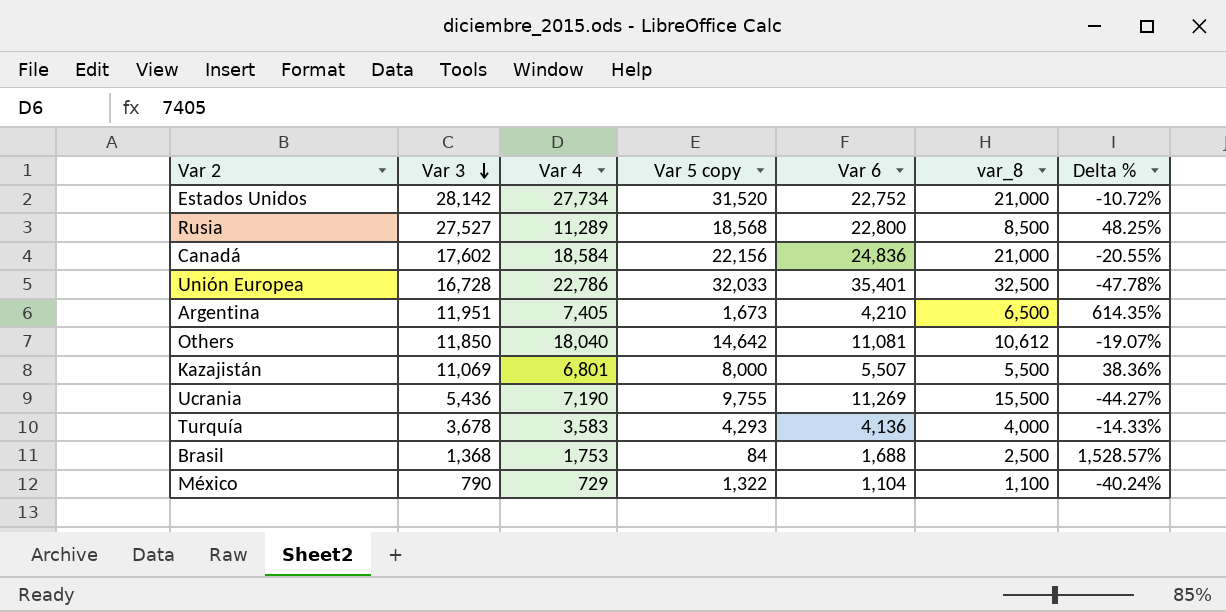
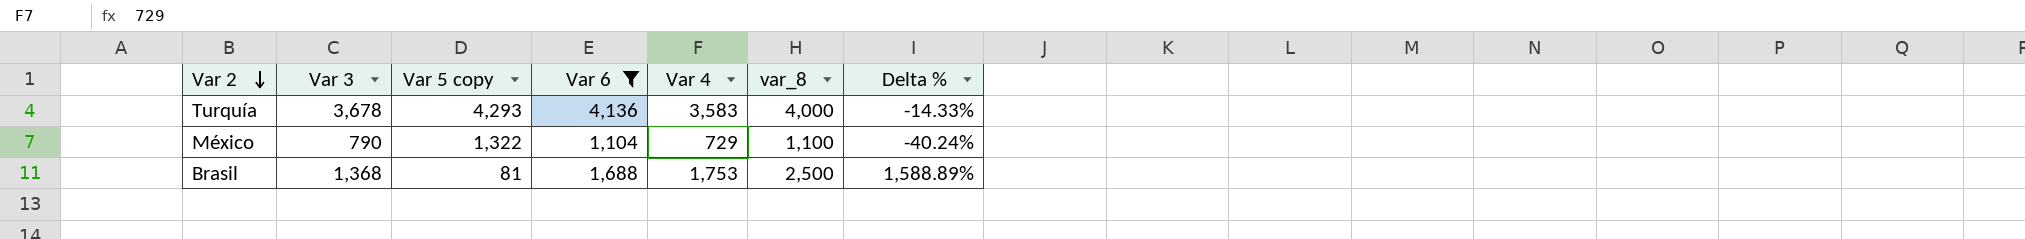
filter: none -> Var 6 <= 4,136
row order: Var 3 descending -> Var 2 descending
column Var 4 | position: 3 -> 5
Brasil | Var 5 copy: 84 -> 81
Brasil | Delta %: 1,528.57% -> 1,588.89%

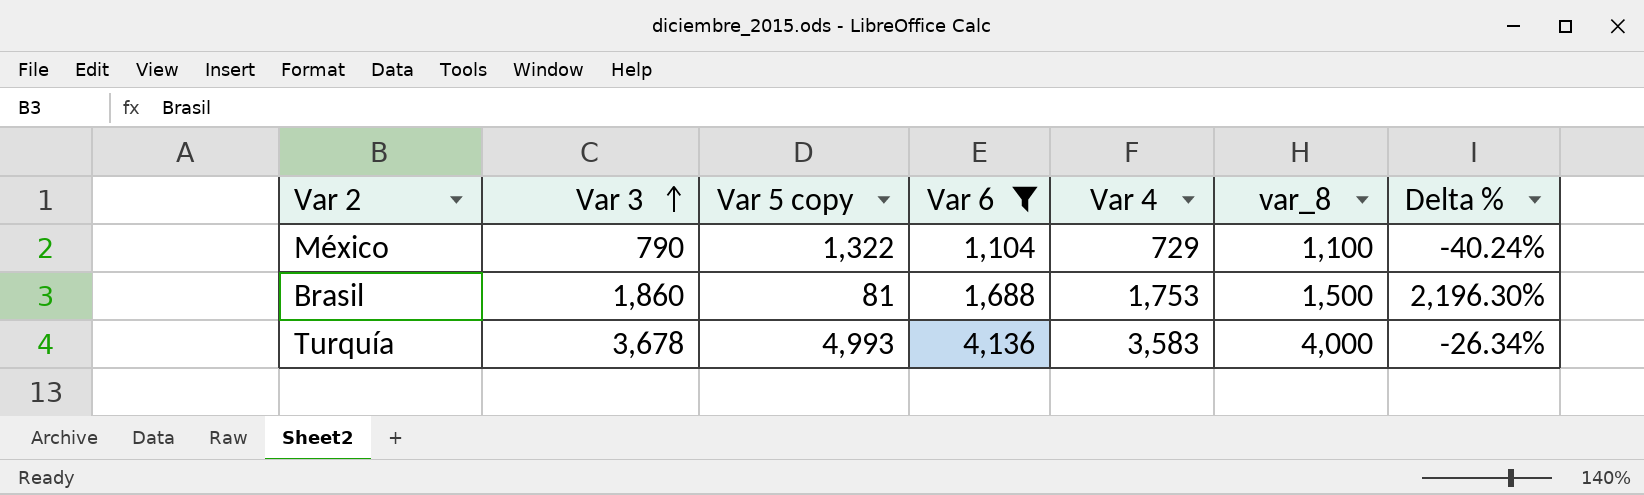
row order: Var 2 descending -> Var 3 ascending
Brasil | Var 3: 1,368 -> 1,860
Brasil | var_8: 2,500 -> 1,500
Brasil | Delta %: 1,588.89% -> 2,196.30%
Turquía | Var 5 copy: 4,293 -> 4,993
Turquía | Delta %: -14.33% -> -26.34%

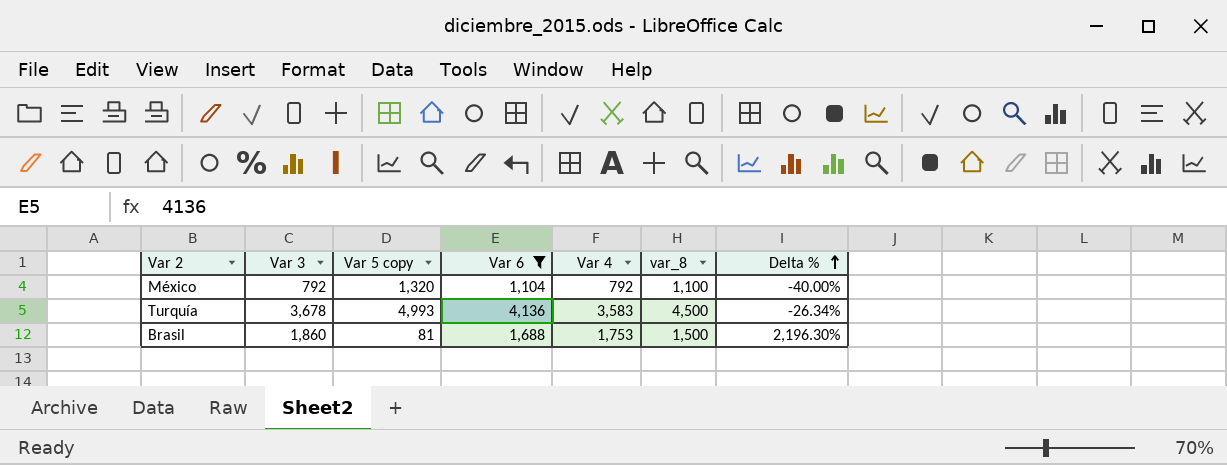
row order: Var 3 ascending -> Delta % ascending
México | Var 3: 790 -> 792
México | Var 5 copy: 1,322 -> 1,320
México | Var 4: 729 -> 792
México | Delta %: -40.24% -> -40.00%
Turquía | var_8: 4,000 -> 4,500

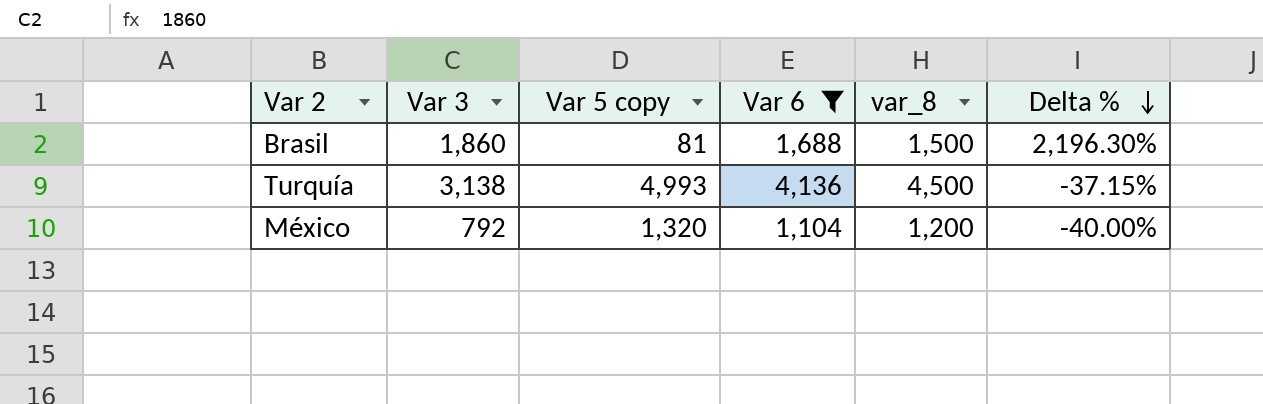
row order: Delta % ascending -> Delta % descending
column Var 4 | position: 5 -> none
Turquía | Var 3: 3,678 -> 3,138
Turquía | Delta %: -26.34% -> -37.15%
México | var_8: 1,100 -> 1,200

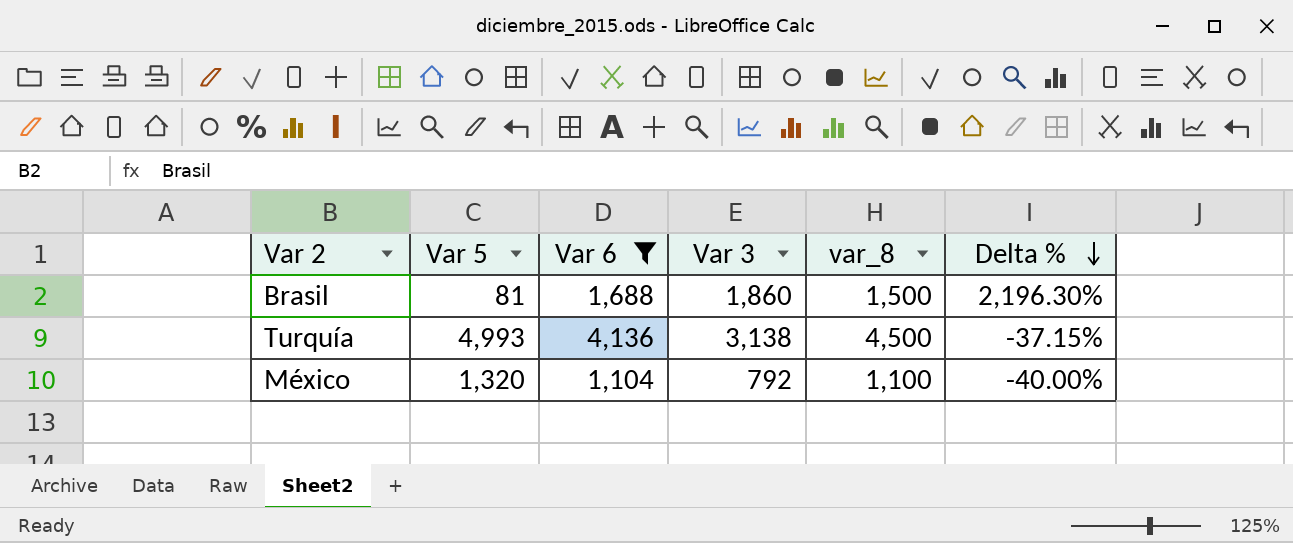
column name: Var 5 copy -> Var 5
column Var 3 | position: 2 -> 4
México | var_8: 1,200 -> 1,100

